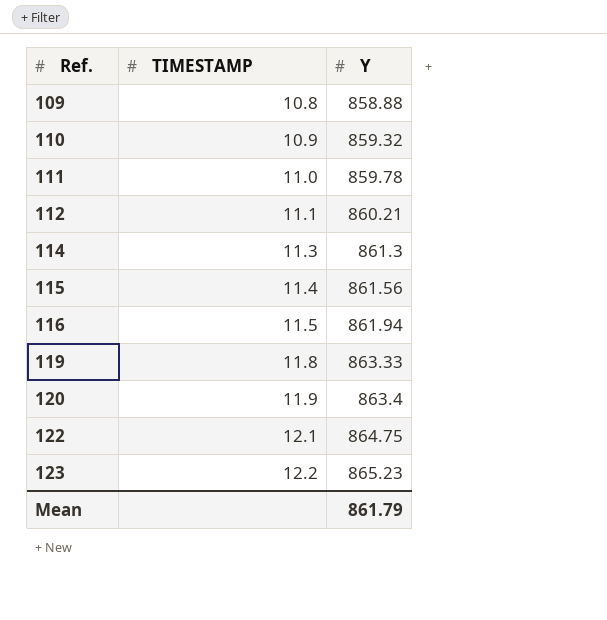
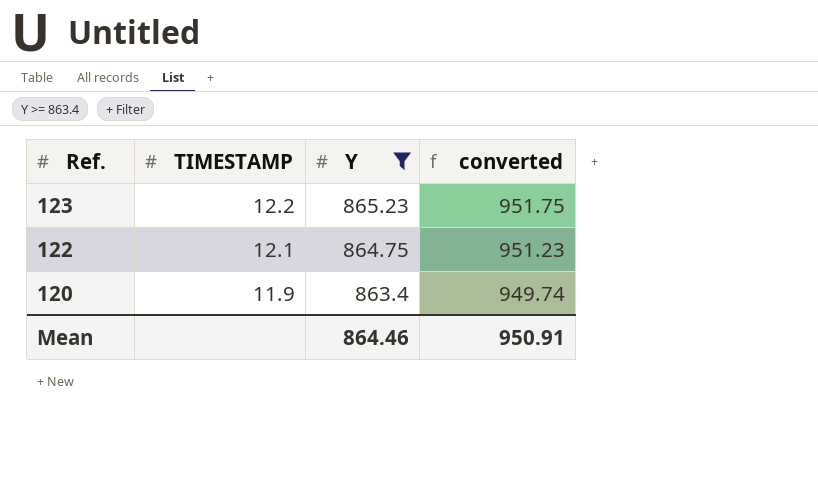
filter: none -> Y >= 863.4
row order: Ref. ascending -> Ref. descending
column converted | formula: none -> [Y] * 1.1
Mean | Y: 861.79 -> 864.46

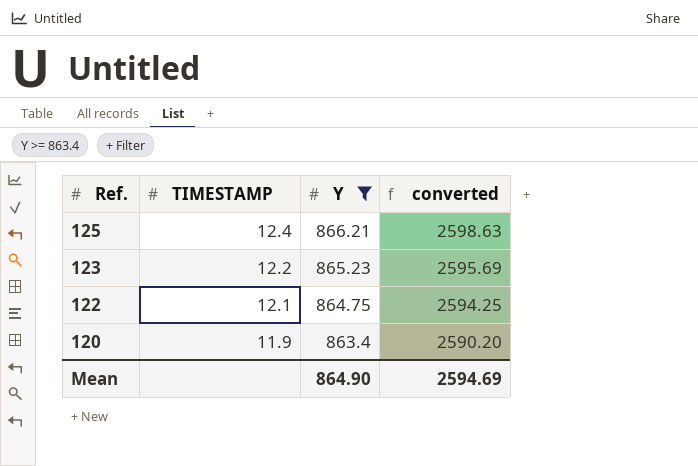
column converted | formula: [Y] * 1.1 -> [Y] * 3
row 125: none -> 12.4 | 866.21 | 2598.63
Mean | Y: 864.46 -> 864.90
Mean | converted: 950.91 -> 2594.69

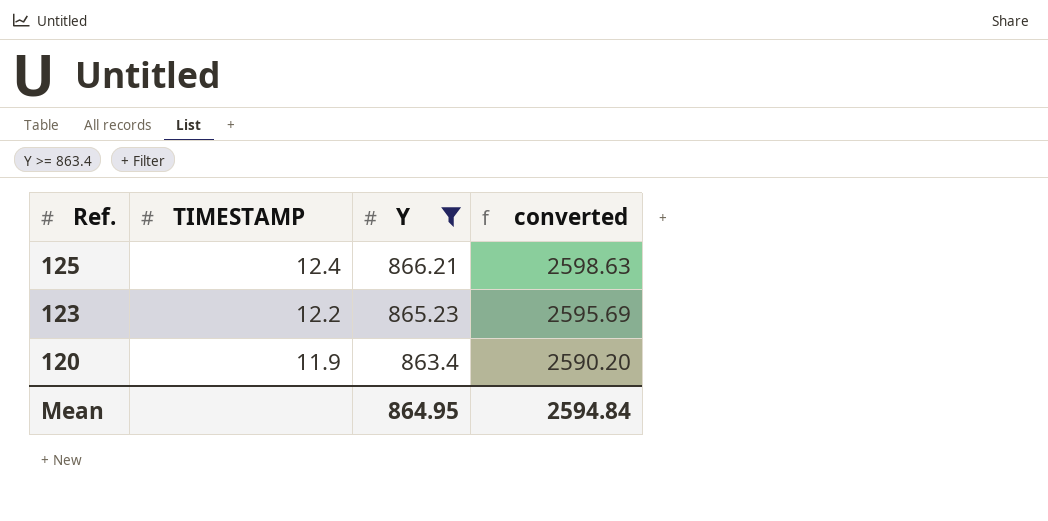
row 122: 12.1 | 864.75 | 2594.25 -> none
Mean | Y: 864.90 -> 864.95
Mean | converted: 2594.69 -> 2594.84

